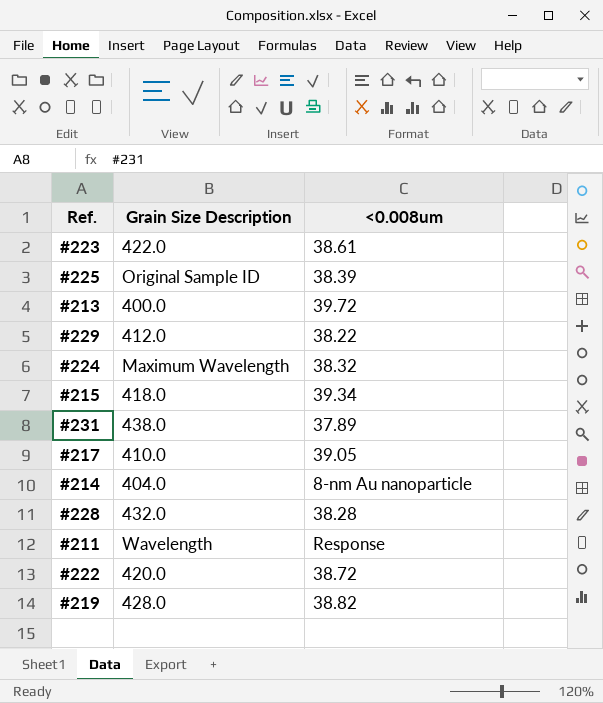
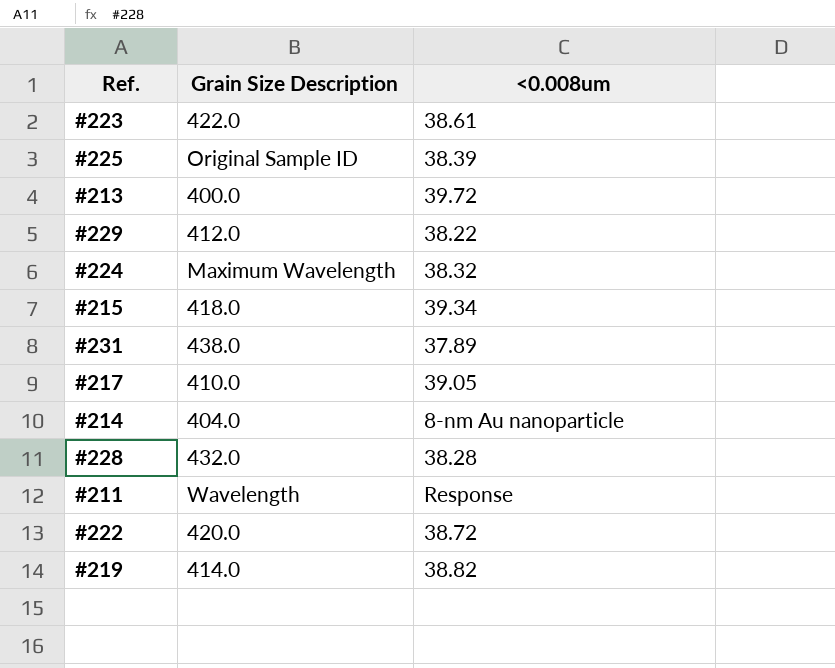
#219 | Grain Size Description: 428.0 -> 414.0

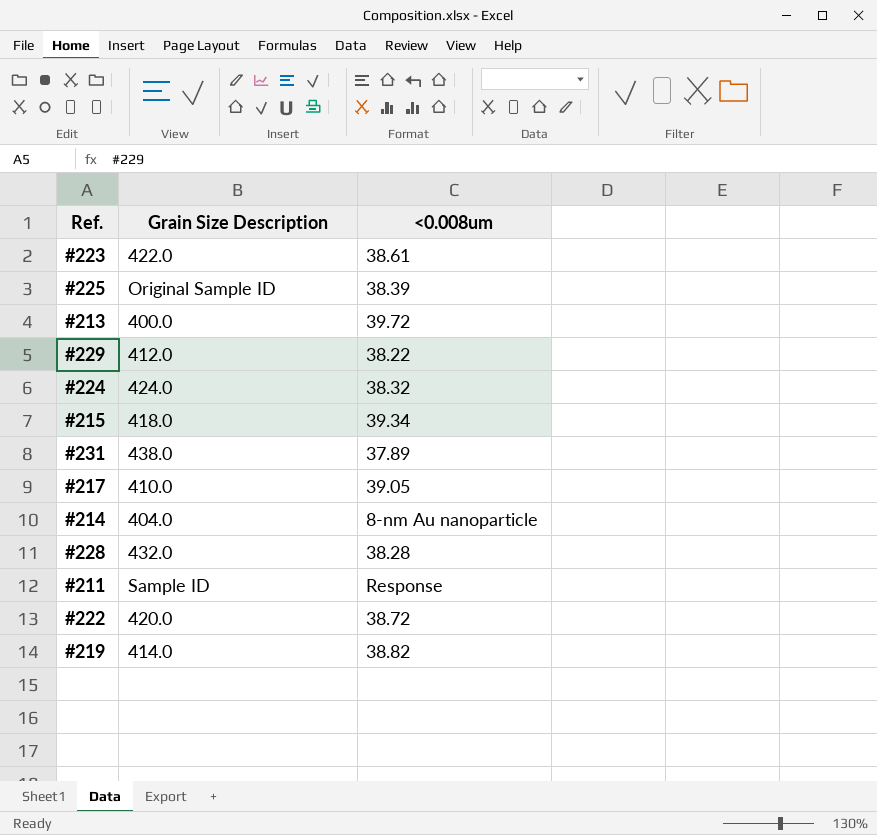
#224 | Grain Size Description: Maximum Wavelength -> 424.0
#211 | Grain Size Description: Wavelength -> Sample ID

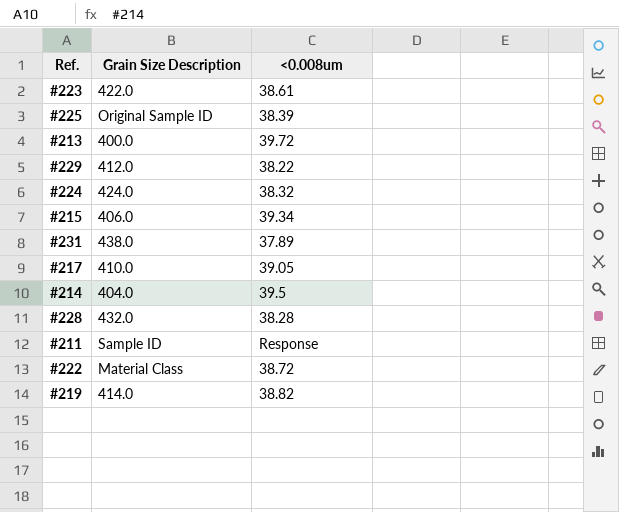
#215 | Grain Size Description: 418.0 -> 406.0
#214 | <0.008um: 8-nm Au nanoparticle -> 39.5
#222 | Grain Size Description: 420.0 -> Material Class

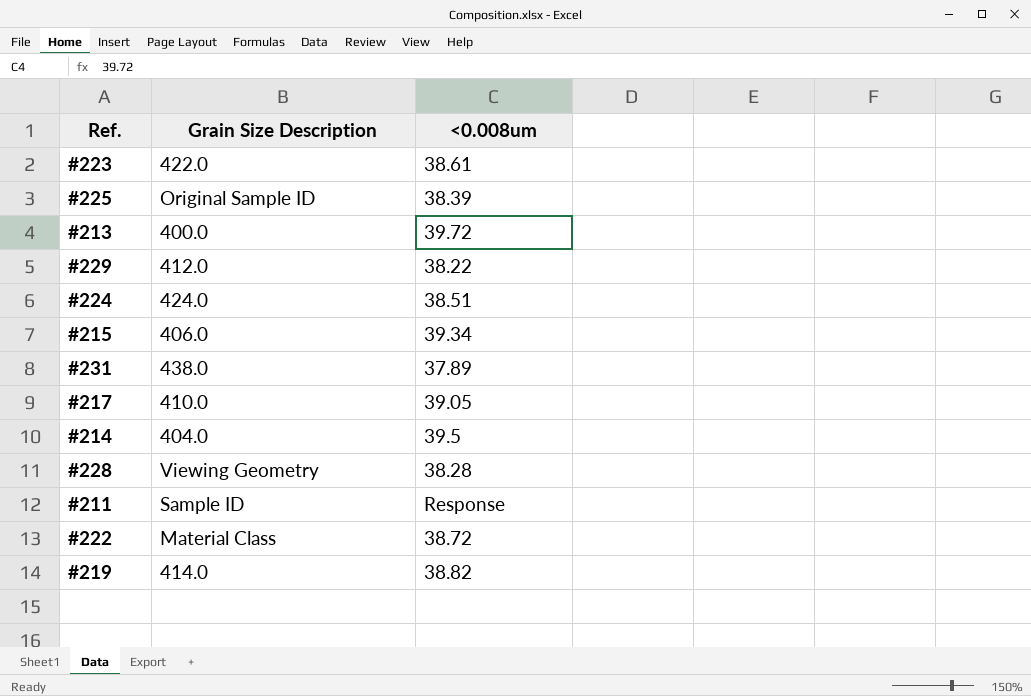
#224 | <0.008um: 38.32 -> 38.51
#228 | Grain Size Description: 432.0 -> Viewing Geometry

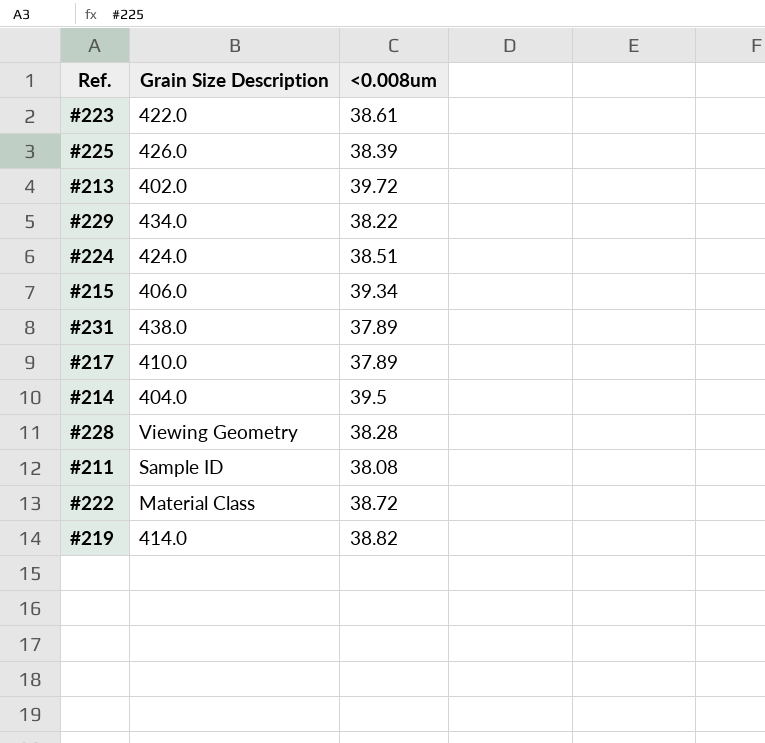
#225 | Grain Size Description: Original Sample ID -> 426.0
#213 | Grain Size Description: 400.0 -> 402.0
#229 | Grain Size Description: 412.0 -> 434.0
#217 | <0.008um: 39.05 -> 37.89
#211 | <0.008um: Response -> 38.08

